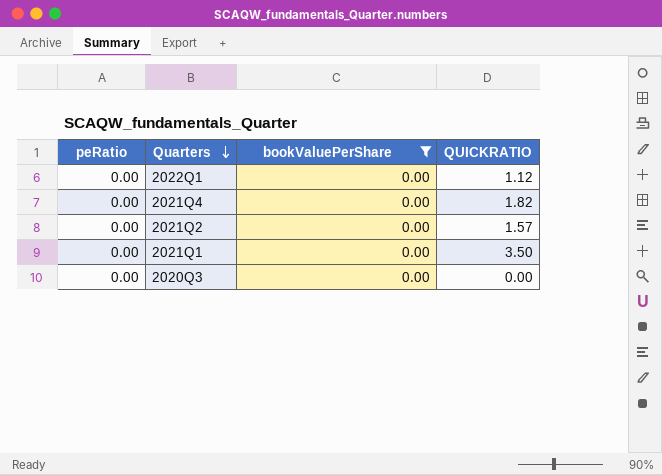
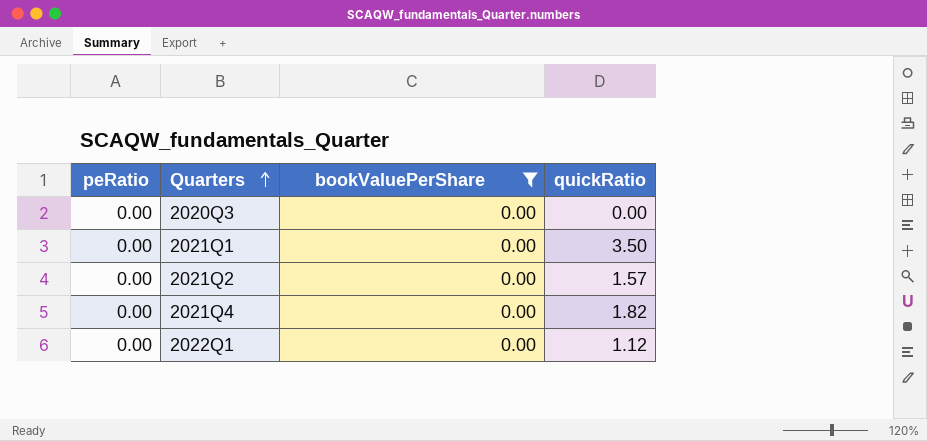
row order: Quarters descending -> Quarters ascending
column name: QUICKRATIO -> quickRatio

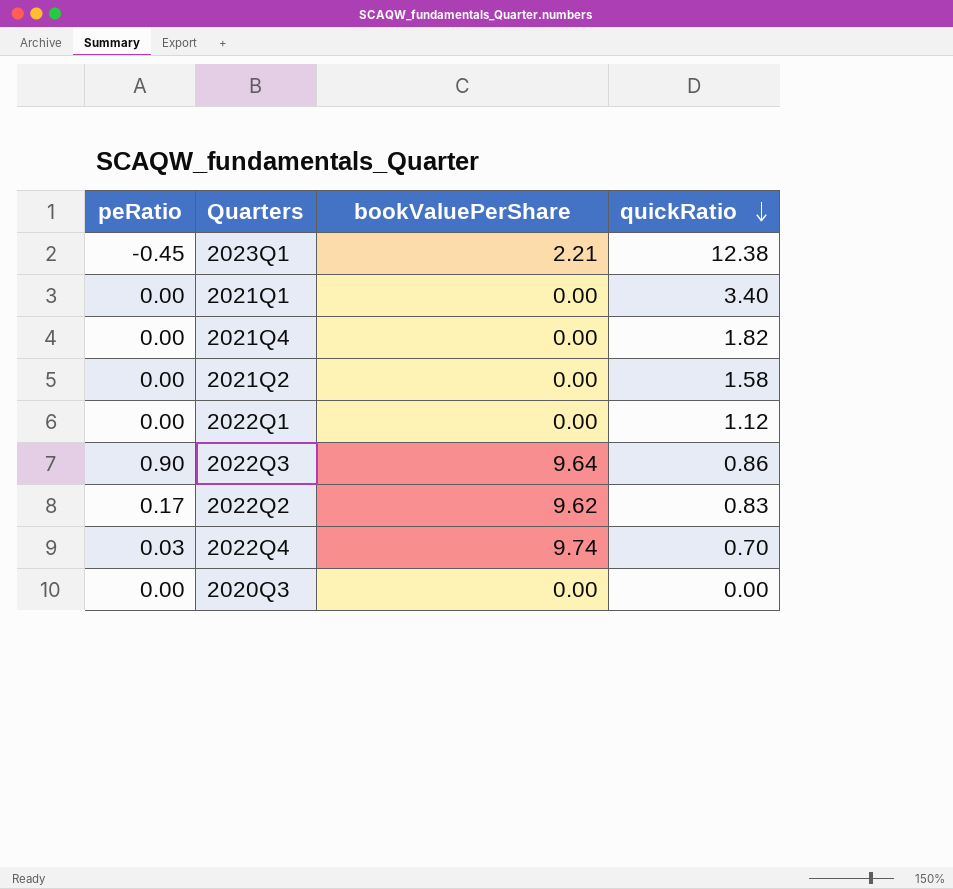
filter: bookValuePerShare = 0.00 -> none
row order: Quarters ascending -> quickRatio descending
2021Q1 | quickRatio: 3.50 -> 3.40
2021Q2 | quickRatio: 1.57 -> 1.58

